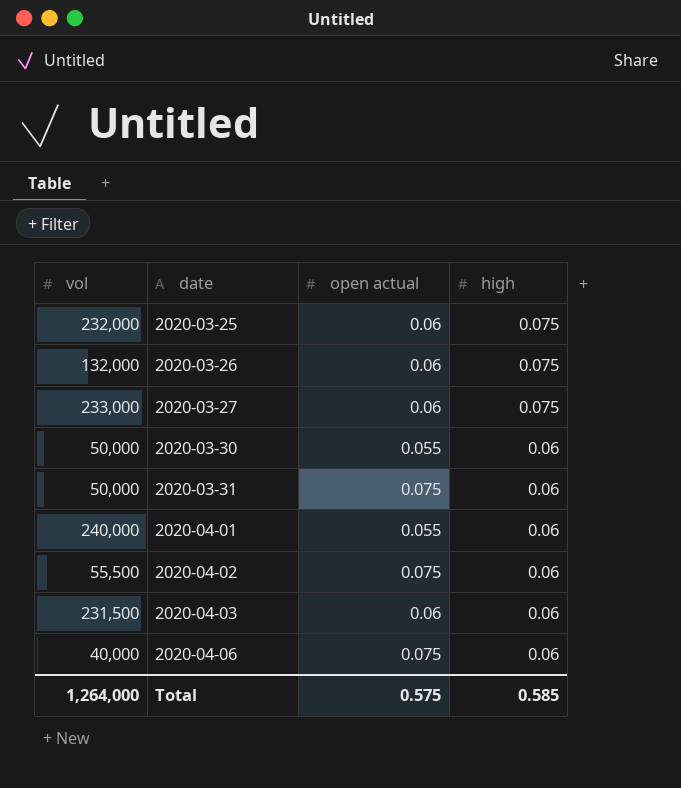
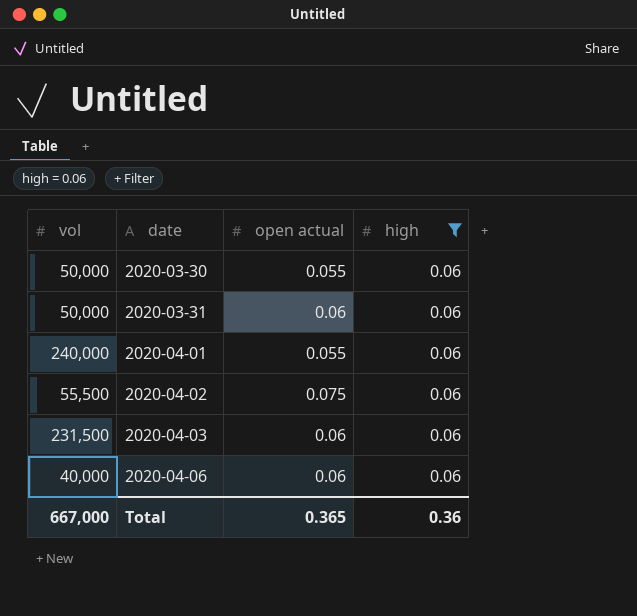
filter: none -> high = 0.06
2020-03-31 | open actual: 0.075 -> 0.06
2020-04-06 | open actual: 0.075 -> 0.06
Total | vol: 1,264,000 -> 667,000
Total | open actual: 0.575 -> 0.365
Total | high: 0.585 -> 0.36

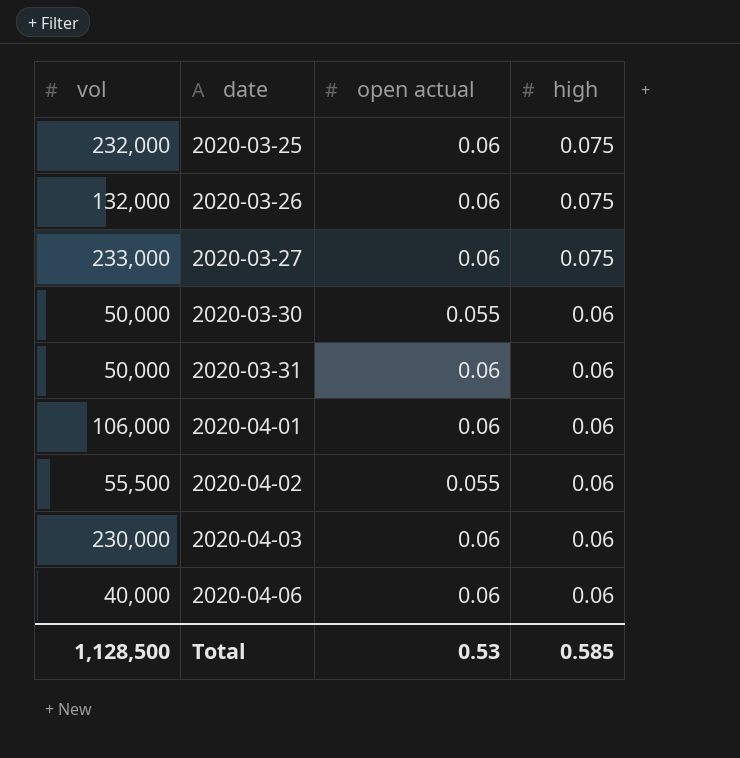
filter: high = 0.06 -> none
2020-04-01 | vol: 240,000 -> 106,000
2020-04-01 | open actual: 0.055 -> 0.06
2020-04-02 | open actual: 0.075 -> 0.055
2020-04-03 | vol: 231,500 -> 230,000
Total | vol: 667,000 -> 1,128,500
Total | open actual: 0.365 -> 0.53
Total | high: 0.36 -> 0.585

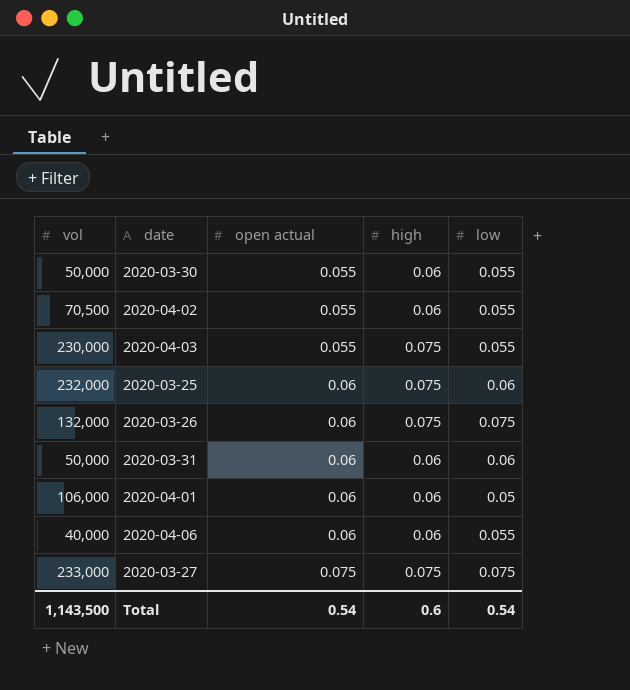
row order: date ascending -> open actual ascending
column low | position: none -> 5
2020-04-02 | vol: 55,500 -> 70,500
2020-04-03 | open actual: 0.06 -> 0.055
2020-04-03 | high: 0.06 -> 0.075
2020-03-27 | open actual: 0.06 -> 0.075
Total | vol: 1,128,500 -> 1,143,500
Total | open actual: 0.53 -> 0.54
Total | high: 0.585 -> 0.6

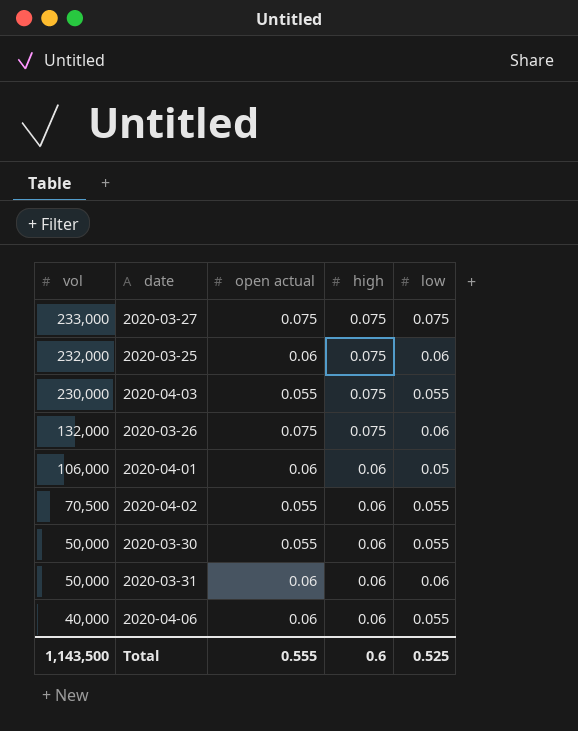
row order: open actual ascending -> vol descending
2020-03-26 | open actual: 0.06 -> 0.075
2020-03-26 | low: 0.075 -> 0.06
Total | open actual: 0.54 -> 0.555
Total | low: 0.54 -> 0.525

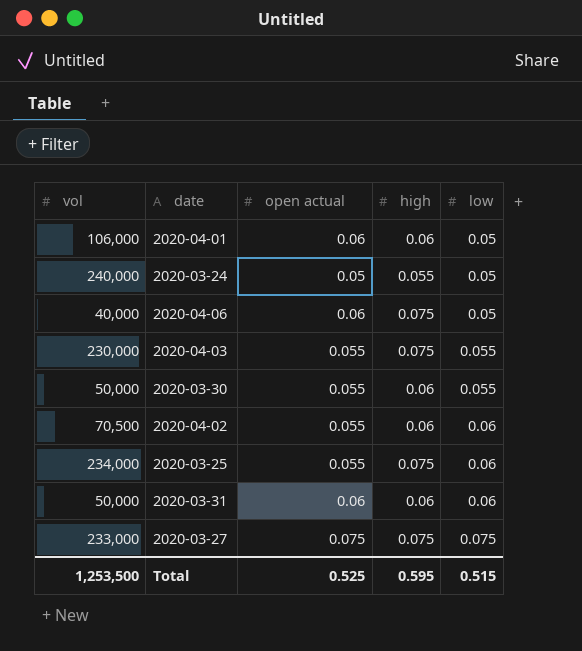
row order: vol descending -> low ascending
row 2020-03-26: 132,000 | 0.075 | 0.075 | 0.06 -> none
row 2020-03-24: none -> 240,000 | 0.05 | 0.055 | 0.05
2020-04-06 | high: 0.06 -> 0.075
2020-04-06 | low: 0.055 -> 0.05
2020-04-02 | low: 0.055 -> 0.06
2020-03-25 | vol: 232,000 -> 234,000
2020-03-25 | open actual: 0.06 -> 0.055
Total | vol: 1,143,500 -> 1,253,500
Total | open actual: 0.555 -> 0.525
Total | high: 0.6 -> 0.595
Total | low: 0.525 -> 0.515

